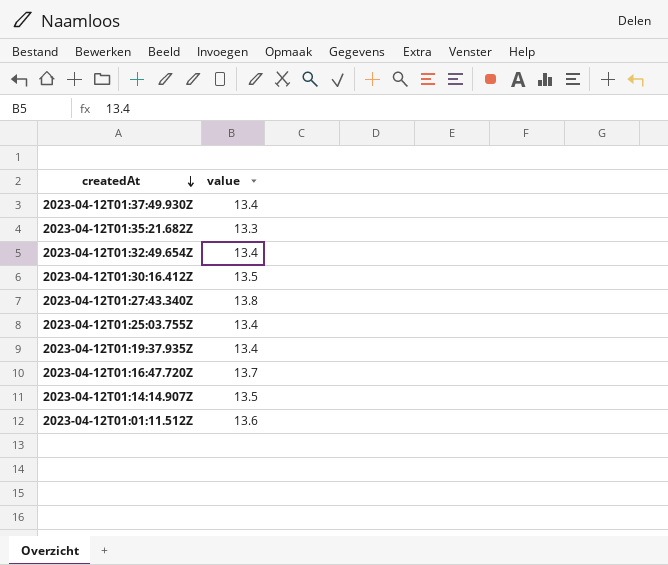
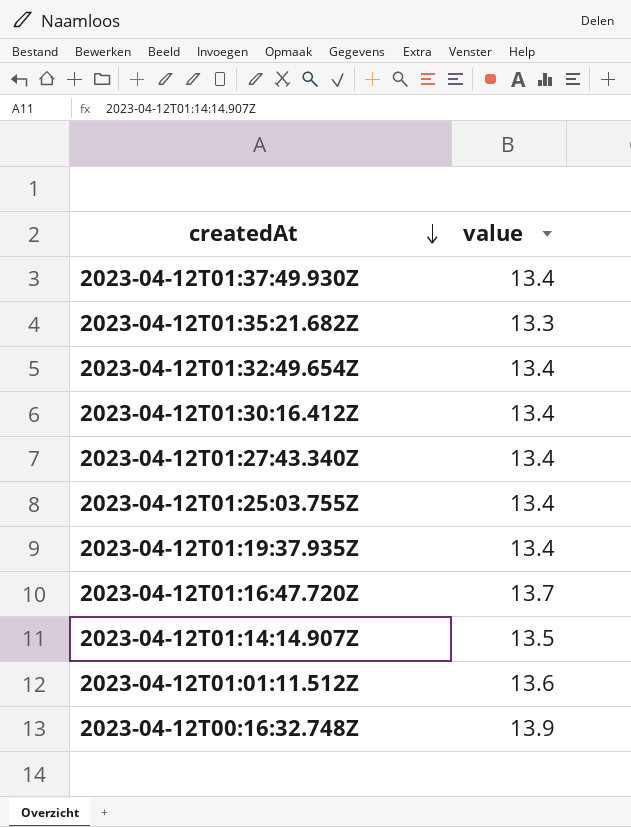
2023-04-12T01:30:16.412Z | value: 13.5 -> 13.4
2023-04-12T01:27:43.340Z | value: 13.8 -> 13.4
row 2023-04-12T00:16:32.748Z: none -> 13.9

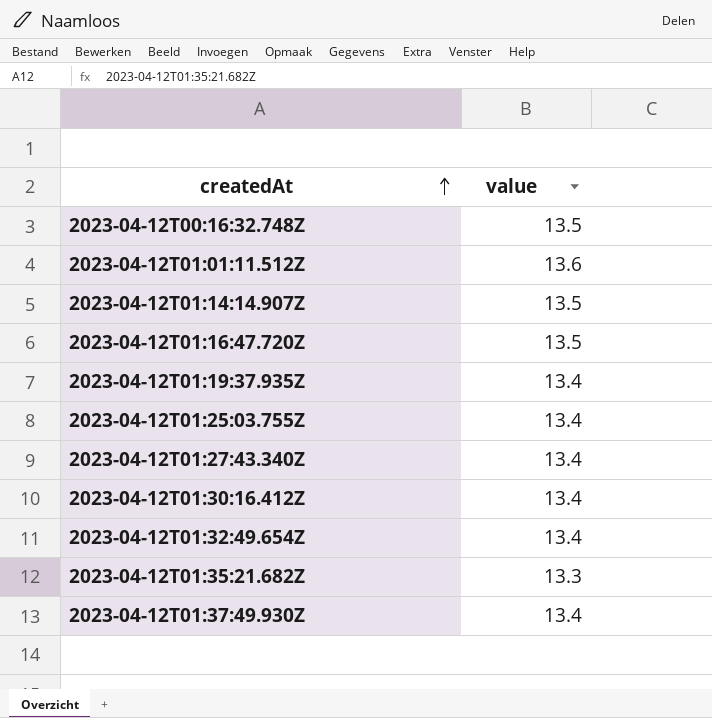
row order: createdAt descending -> createdAt ascending
2023-04-12T00:16:32.748Z | value: 13.9 -> 13.5
2023-04-12T01:16:47.720Z | value: 13.7 -> 13.5

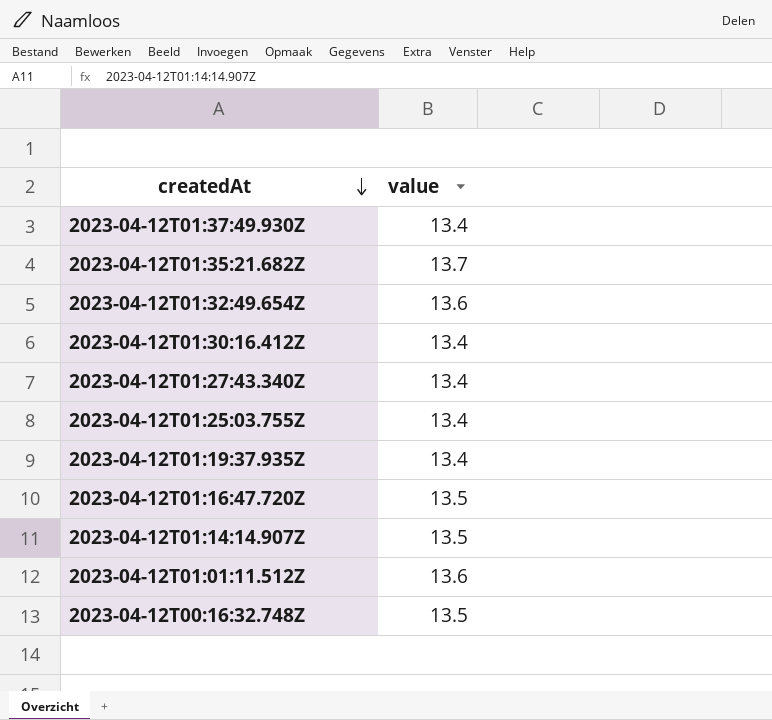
row order: createdAt ascending -> createdAt descending
2023-04-12T01:35:21.682Z | value: 13.3 -> 13.7
2023-04-12T01:32:49.654Z | value: 13.4 -> 13.6

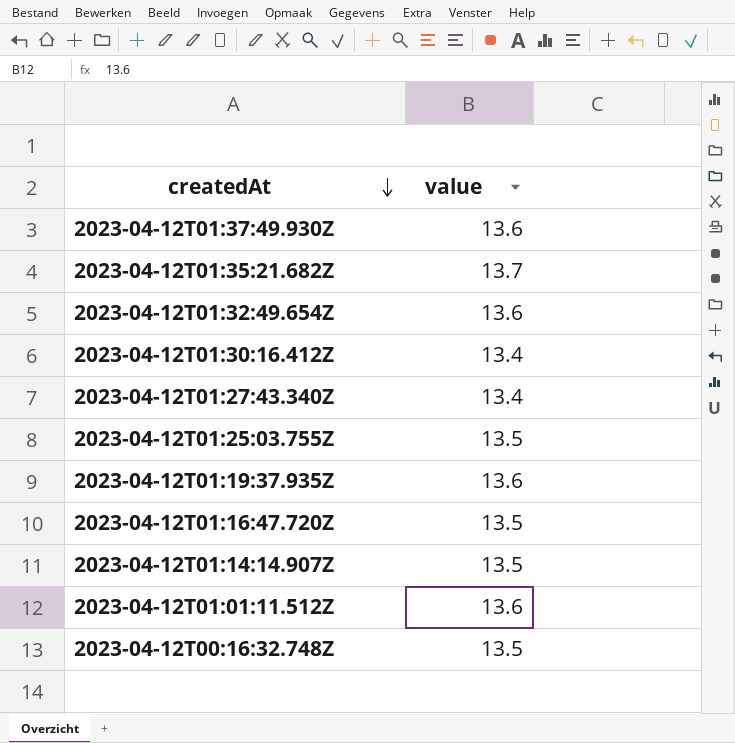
2023-04-12T01:37:49.930Z | value: 13.4 -> 13.6
2023-04-12T01:25:03.755Z | value: 13.4 -> 13.5
2023-04-12T01:19:37.935Z | value: 13.4 -> 13.6

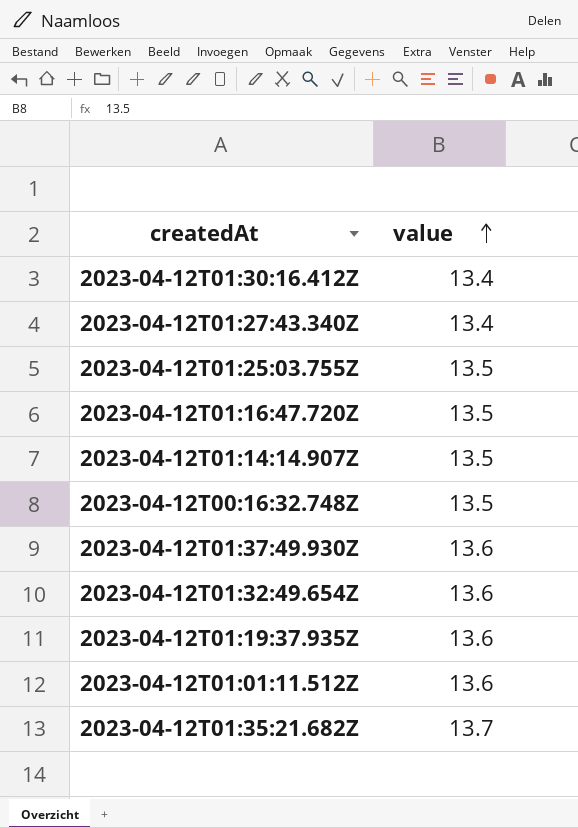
row order: createdAt descending -> value ascending

